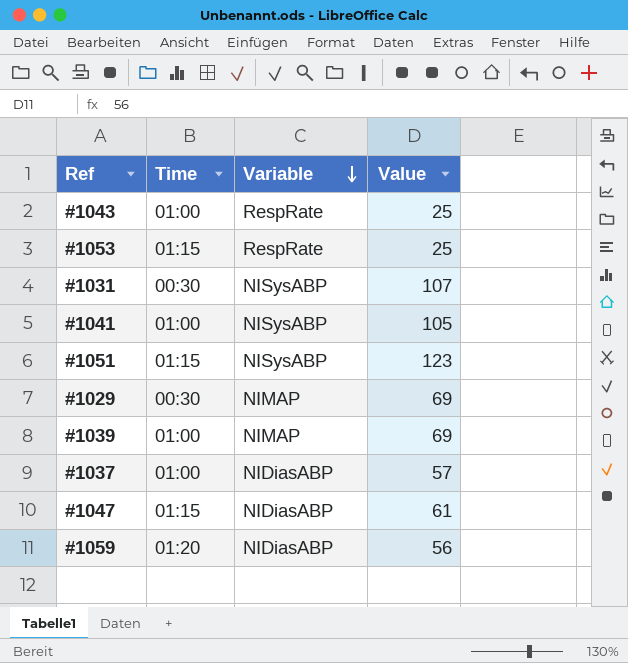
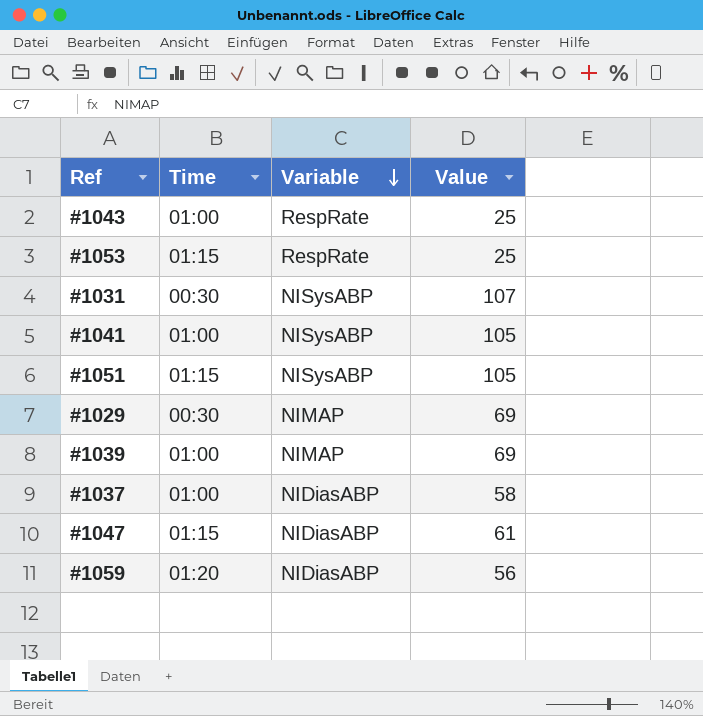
#1051 | Value: 123 -> 105
#1037 | Value: 57 -> 58

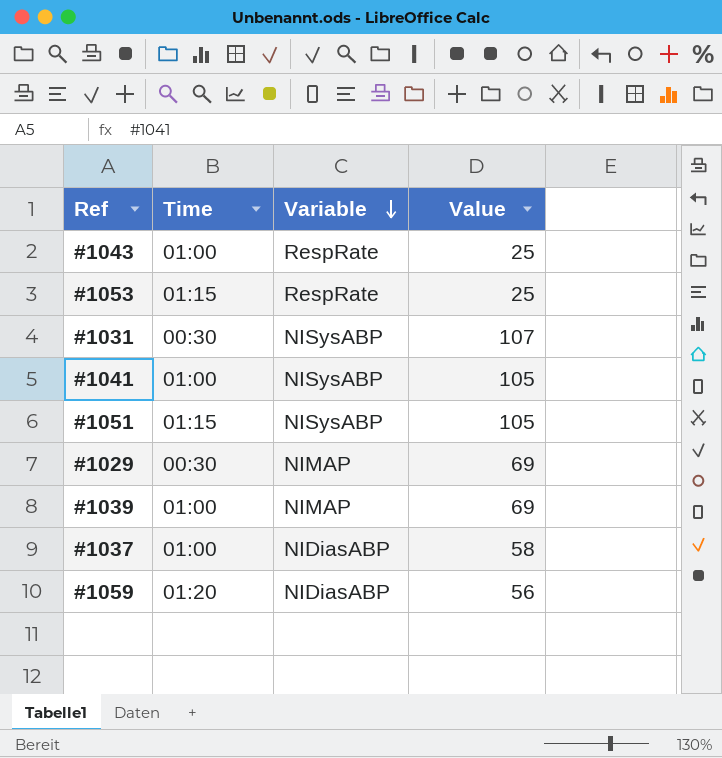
row #1047: 01:15 | NIDiasABP | 61 -> none

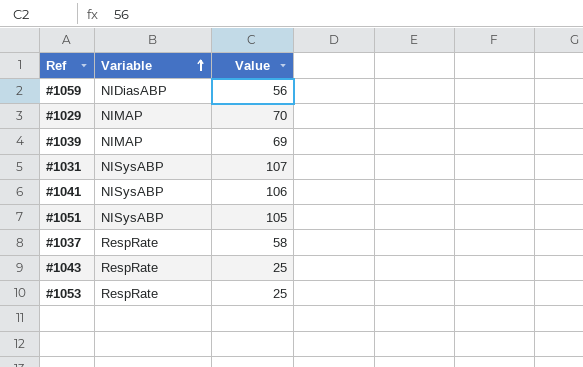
row order: Variable descending -> Variable ascending
column Time | position: 2 -> none
#1029 | Value: 69 -> 70
#1041 | Value: 105 -> 106
#1037 | Variable: NIDiasABP -> RespRate

